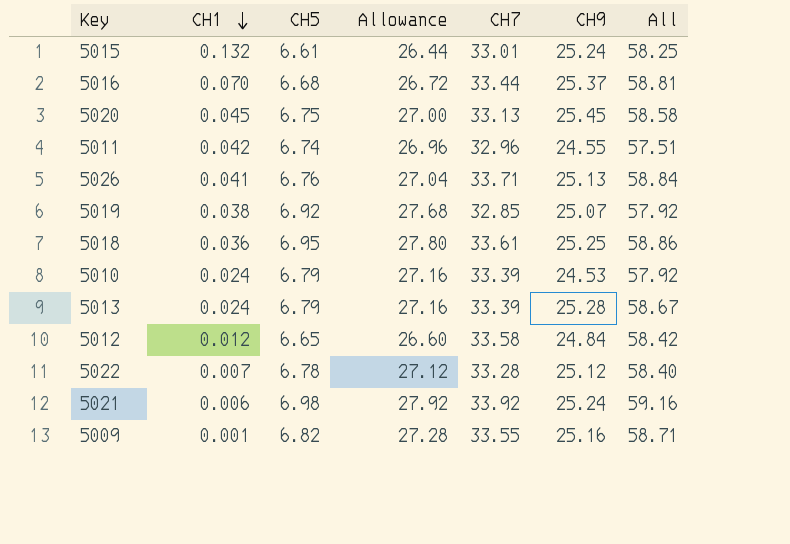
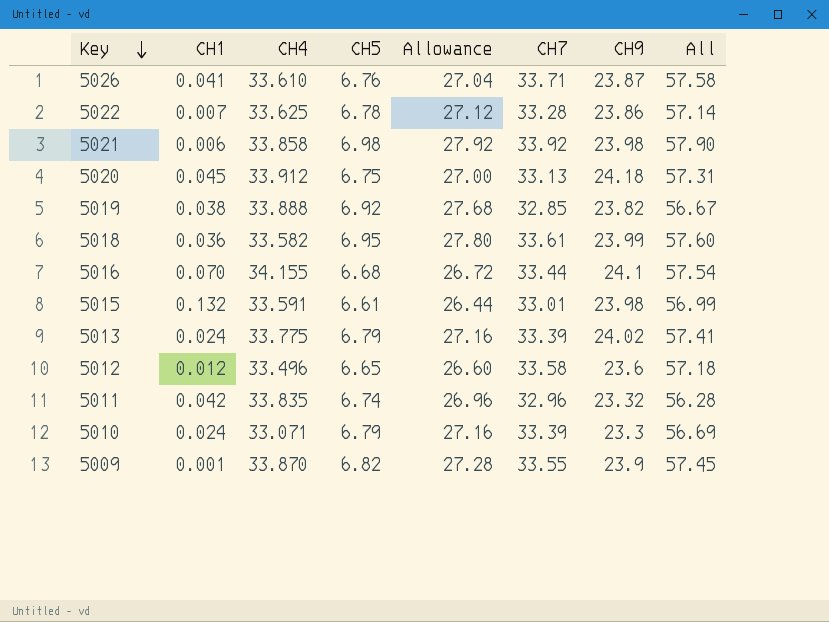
row order: CH1 descending -> Key descending
column CH4 | position: none -> 3
5026 | CH9: 25.13 -> 23.87
5026 | All: 58.84 -> 57.58
5022 | CH9: 25.12 -> 23.86
5022 | All: 58.40 -> 57.14
5021 | CH9: 25.24 -> 23.98
5021 | All: 59.16 -> 57.90
5020 | CH9: 25.45 -> 24.18
5020 | All: 58.58 -> 57.31
5019 | CH9: 25.07 -> 23.82
5019 | All: 57.92 -> 56.67
5018 | CH9: 25.25 -> 23.99
5018 | All: 58.86 -> 57.60
5016 | CH9: 25.37 -> 24.1
5016 | All: 58.81 -> 57.54
5015 | CH9: 25.24 -> 23.98
5015 | All: 58.25 -> 56.99
5013 | CH9: 25.28 -> 24.02
5013 | All: 58.67 -> 57.41
5012 | CH9: 24.84 -> 23.6
5012 | All: 58.42 -> 57.18
5011 | CH9: 24.55 -> 23.32
5011 | All: 57.51 -> 56.28
5010 | CH9: 24.53 -> 23.3
5010 | All: 57.92 -> 56.69
5009 | CH9: 25.16 -> 23.9
5009 | All: 58.71 -> 57.45

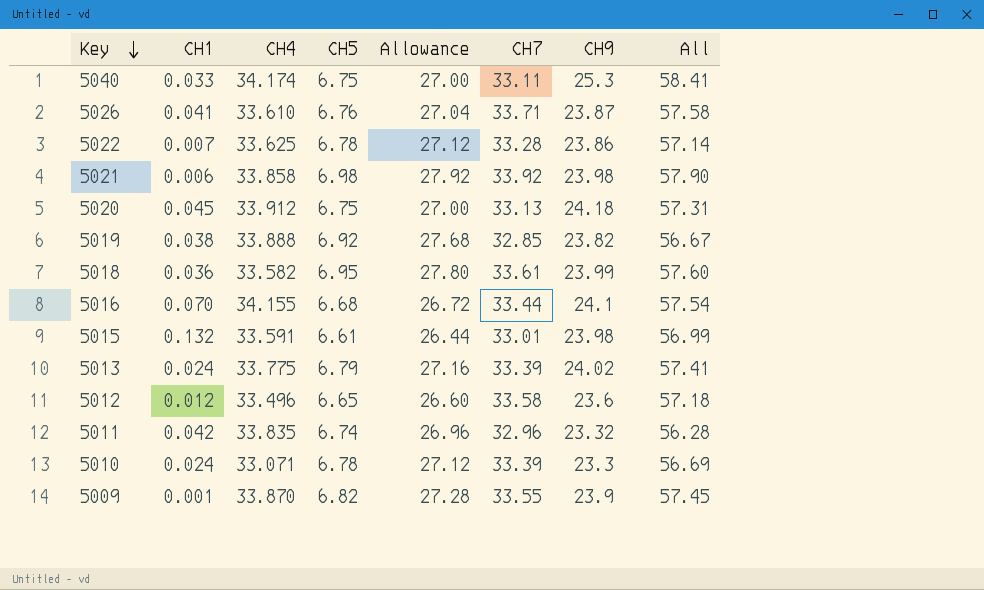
row 5040: none -> 0.033 | 34.174 | 6.75 | 27.00 | 33.11 | 25.3 | 58.41
5010 | CH5: 6.79 -> 6.78
5010 | Allowance: 27.16 -> 27.12

